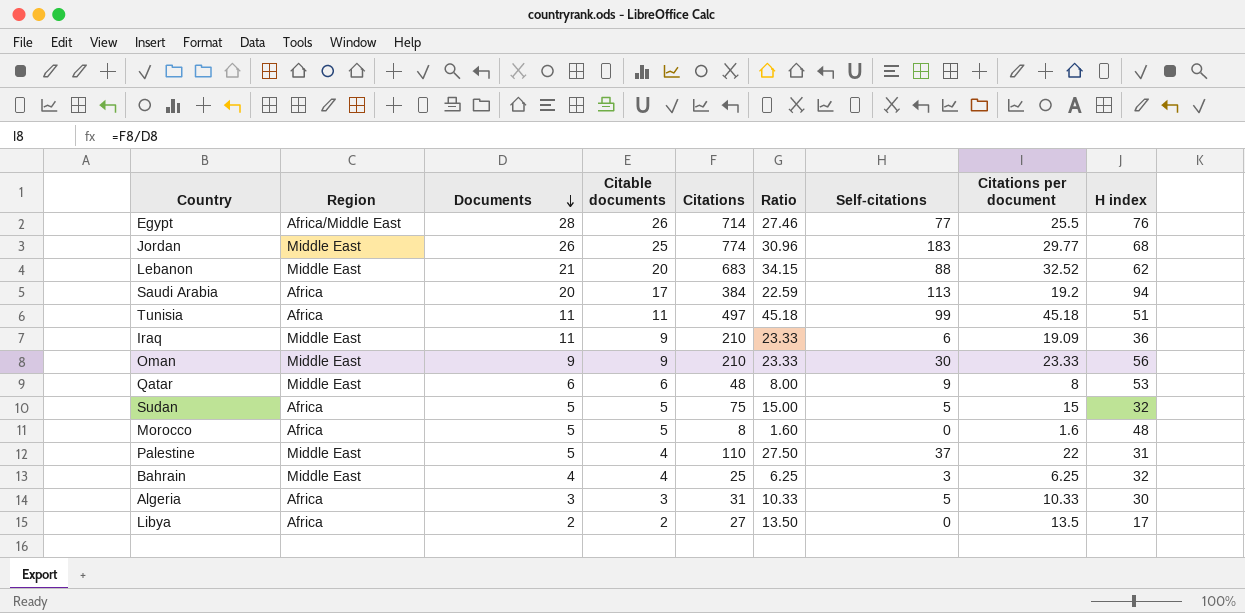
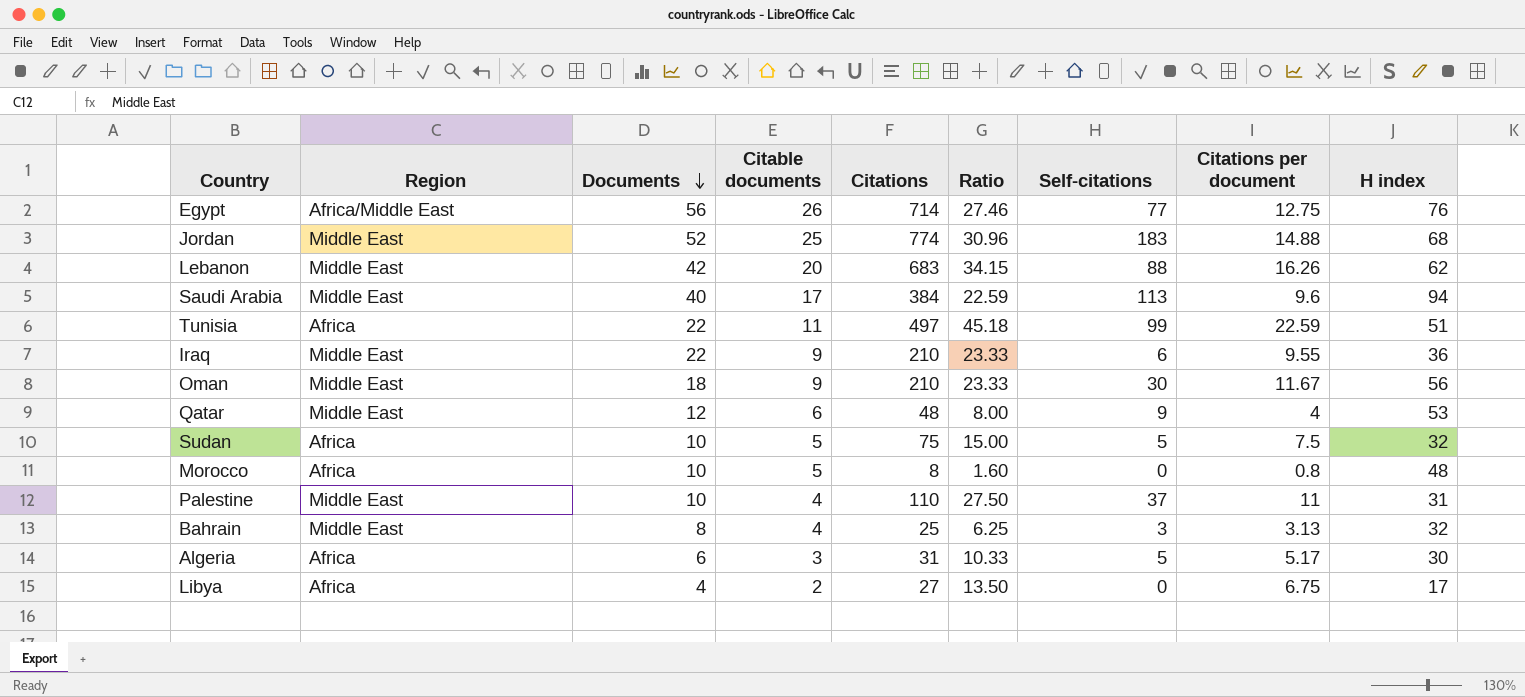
Egypt | Documents: 28 -> 56
Egypt | Citations per document: 25.5 -> 12.75
Jordan | Documents: 26 -> 52
Jordan | Citations per document: 29.77 -> 14.88
Lebanon | Documents: 21 -> 42
Lebanon | Citations per document: 32.52 -> 16.26
Saudi Arabia | Region: Africa -> Middle East
Saudi Arabia | Documents: 20 -> 40
Saudi Arabia | Citations per document: 19.2 -> 9.6
Tunisia | Documents: 11 -> 22
Tunisia | Citations per document: 45.18 -> 22.59
Iraq | Documents: 11 -> 22
Iraq | Citations per document: 19.09 -> 9.55
Oman | Documents: 9 -> 18
Oman | Citations per document: 23.33 -> 11.67
Qatar | Documents: 6 -> 12
Qatar | Citations per document: 8 -> 4
Sudan | Documents: 5 -> 10
Sudan | Citations per document: 15 -> 7.5
Morocco | Documents: 5 -> 10
Morocco | Citations per document: 1.6 -> 0.8
Palestine | Documents: 5 -> 10
Palestine | Citations per document: 22 -> 11
Bahrain | Documents: 4 -> 8
Bahrain | Citations per document: 6.25 -> 3.13
Algeria | Documents: 3 -> 6
Algeria | Citations per document: 10.33 -> 5.17
Libya | Documents: 2 -> 4
Libya | Citations per document: 13.5 -> 6.75

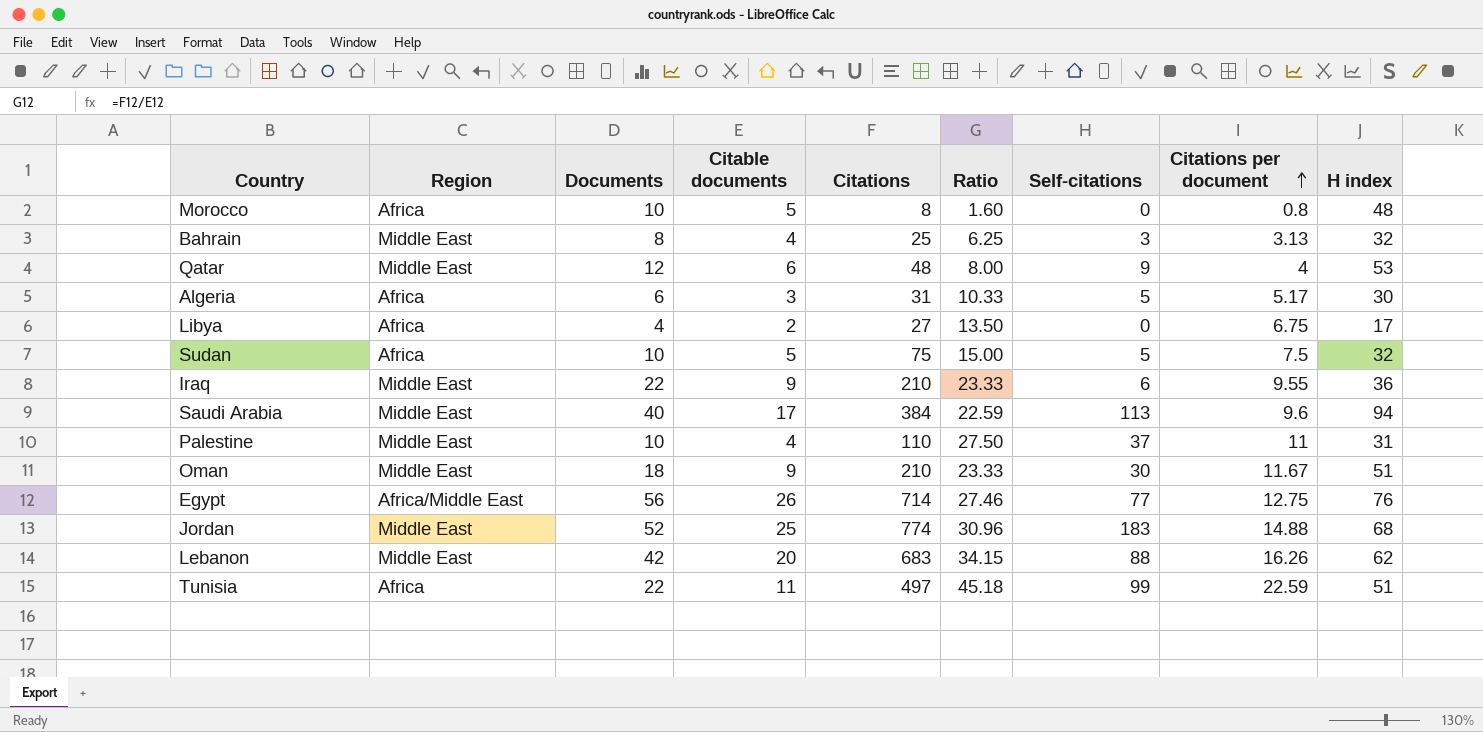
row order: Documents descending -> Citations per document ascending
Oman | H index: 56 -> 51

